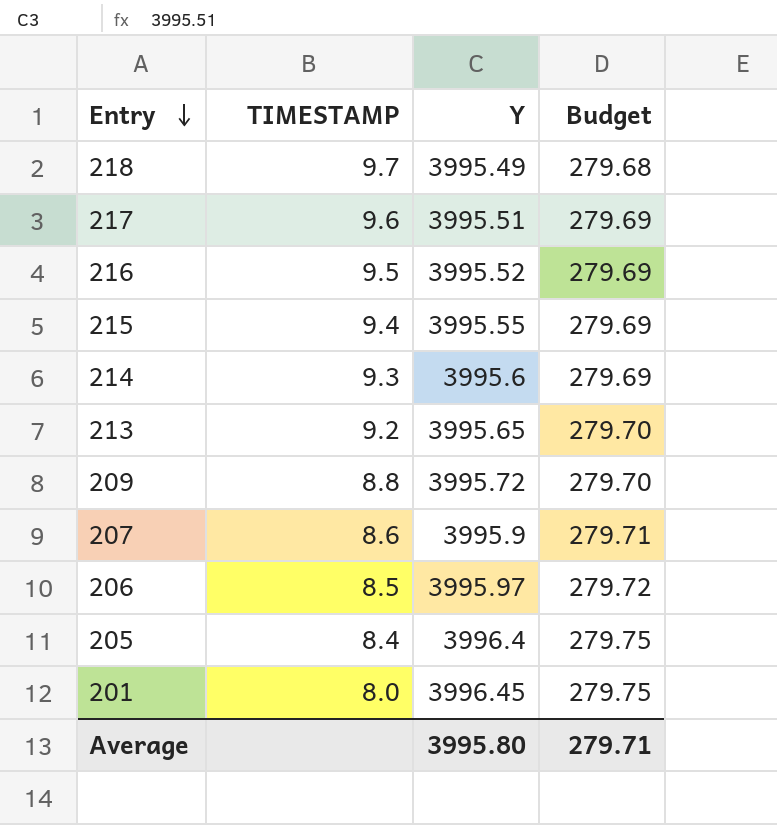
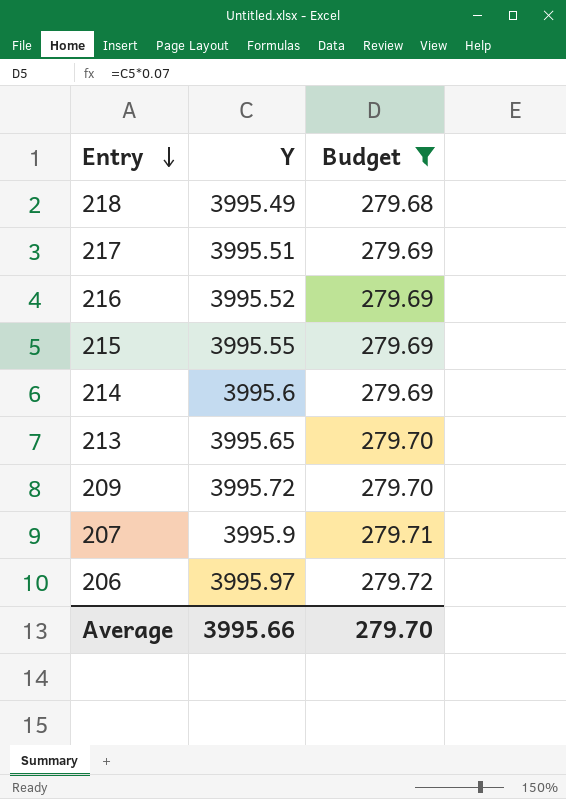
filter: none -> Budget != 279.75
column TIMESTAMP | position: 2 -> none
Average | Y: 3995.80 -> 3995.66
Average | Budget: 279.71 -> 279.70

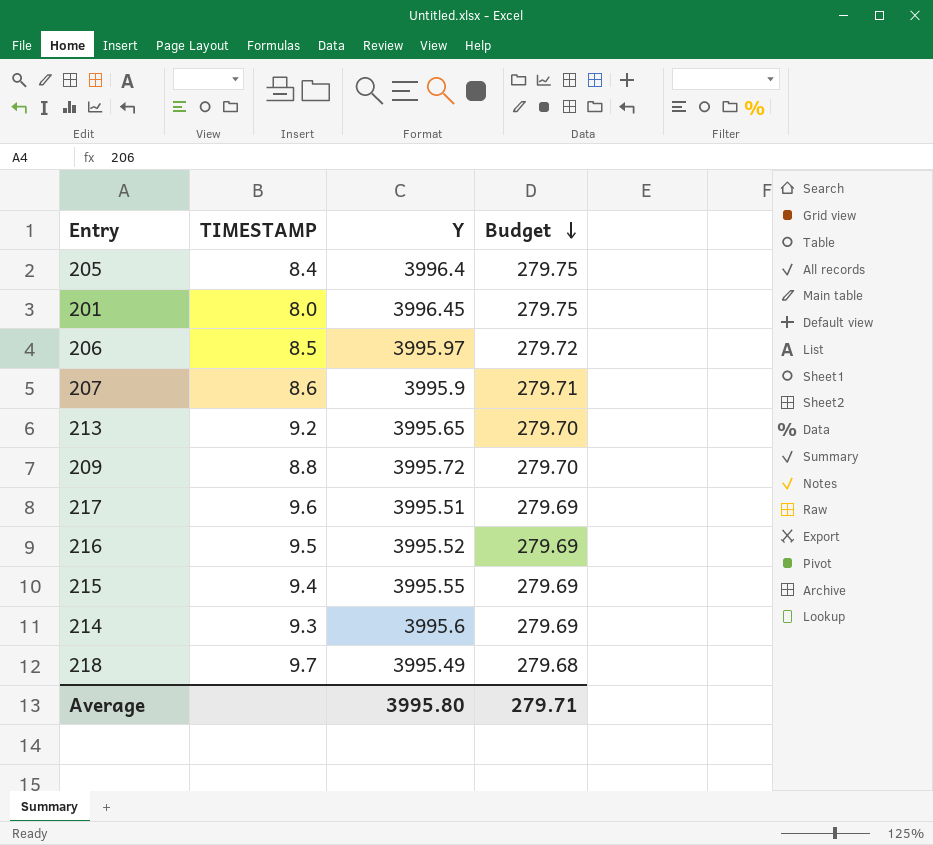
filter: Budget != 279.75 -> none
row order: Entry descending -> Budget descending
column TIMESTAMP | position: none -> 2
Average | Y: 3995.66 -> 3995.80
Average | Budget: 279.70 -> 279.71

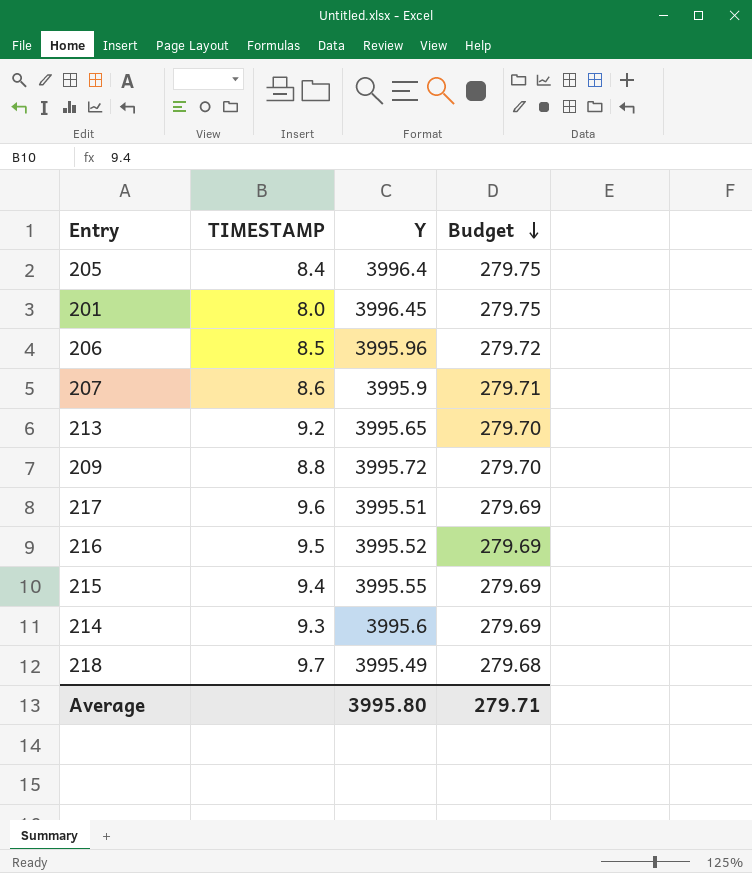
206 | Y: 3995.97 -> 3995.96

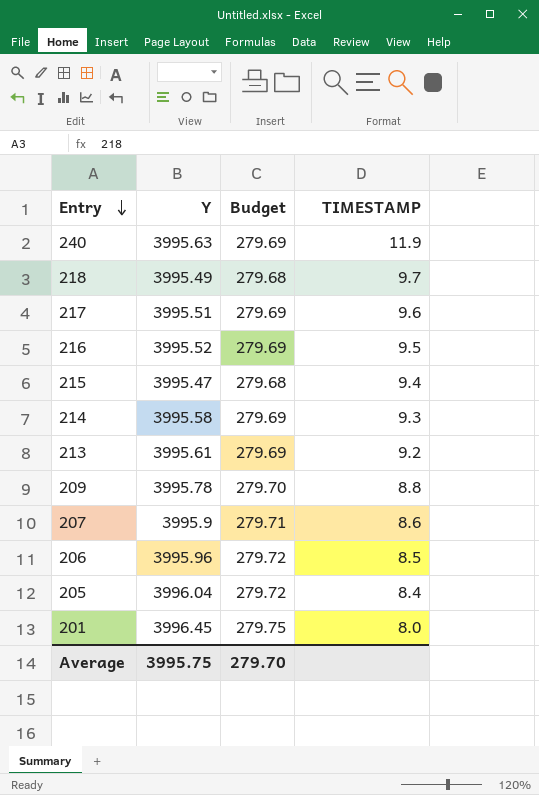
row order: Budget descending -> Entry descending
column TIMESTAMP | position: 2 -> 4
row 240: none -> 3995.63 | 279.69 | 11.9
215 | Y: 3995.55 -> 3995.47
215 | Budget: 279.69 -> 279.68
214 | Y: 3995.6 -> 3995.58
213 | Y: 3995.65 -> 3995.61
213 | Budget: 279.70 -> 279.69
209 | Y: 3995.72 -> 3995.78
205 | Y: 3996.4 -> 3996.04
205 | Budget: 279.75 -> 279.72
Average | Y: 3995.80 -> 3995.75
Average | Budget: 279.71 -> 279.70

